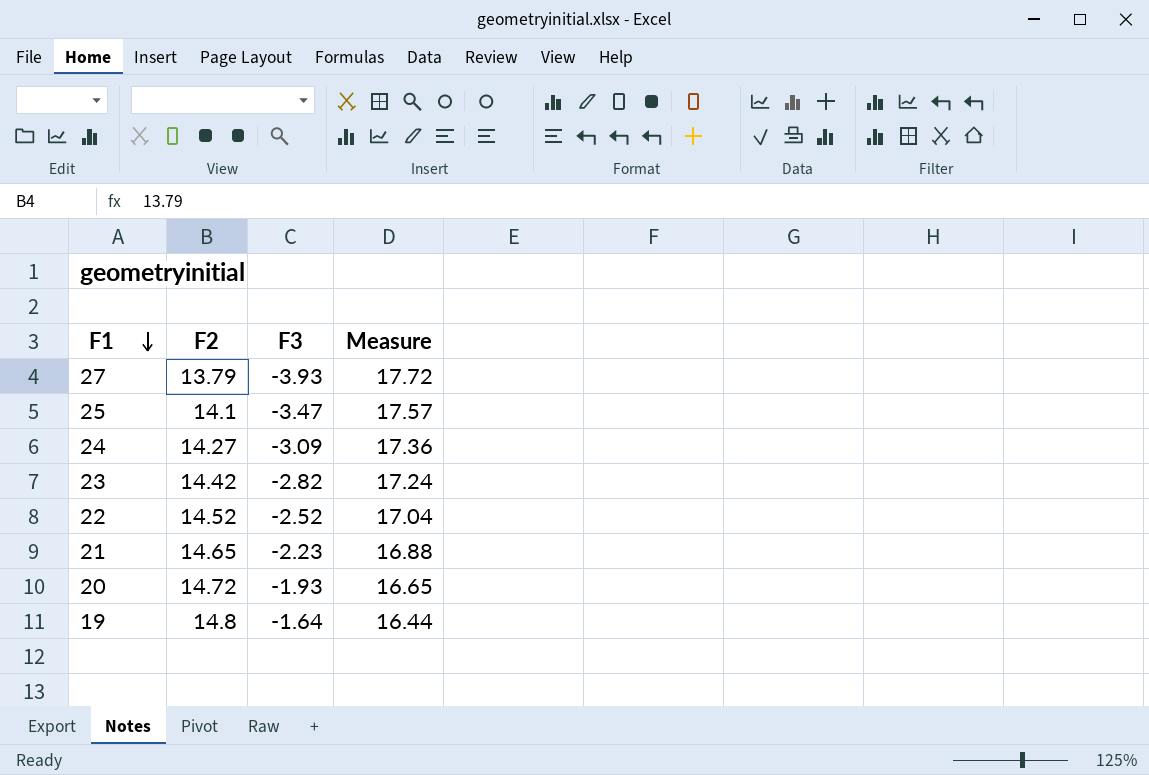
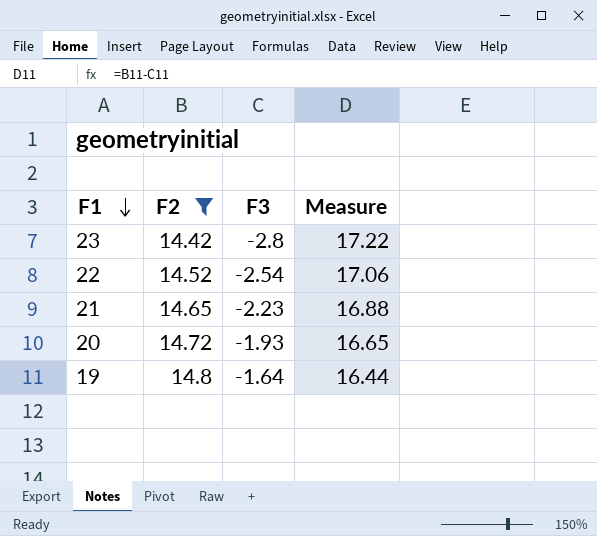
filter: none -> F2 >= 14.42
23 | F3: -2.82 -> -2.8
23 | Measure: 17.24 -> 17.22
22 | F3: -2.52 -> -2.54
22 | Measure: 17.04 -> 17.06

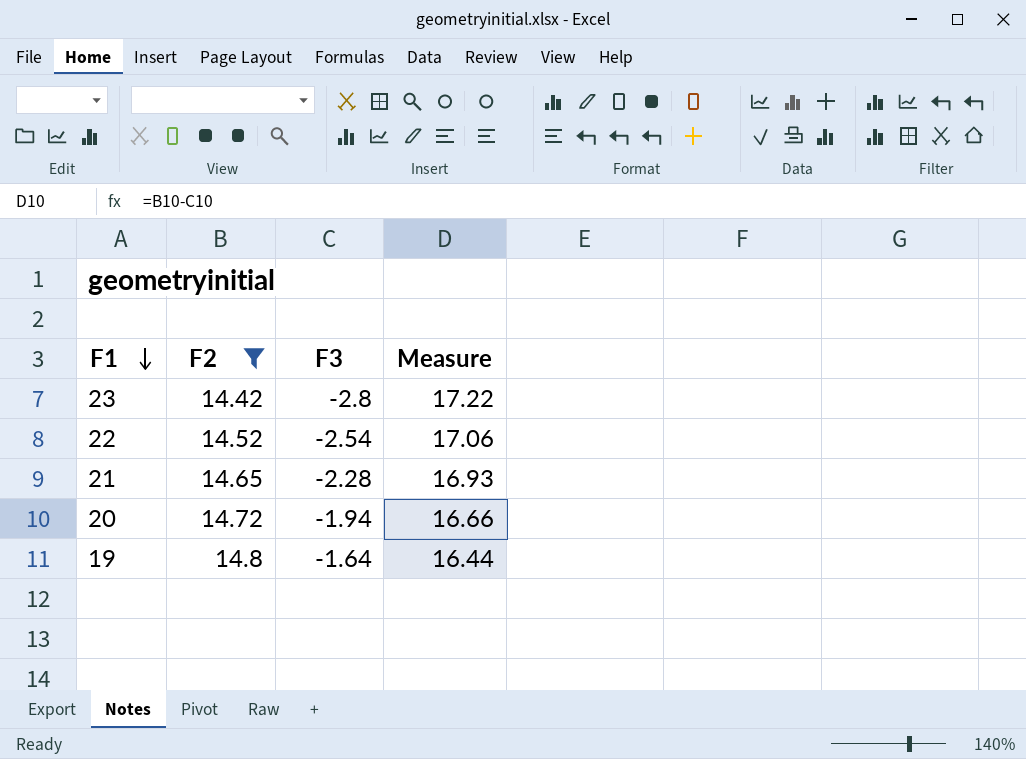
21 | F3: -2.23 -> -2.28
21 | Measure: 16.88 -> 16.93
20 | F3: -1.93 -> -1.94
20 | Measure: 16.65 -> 16.66

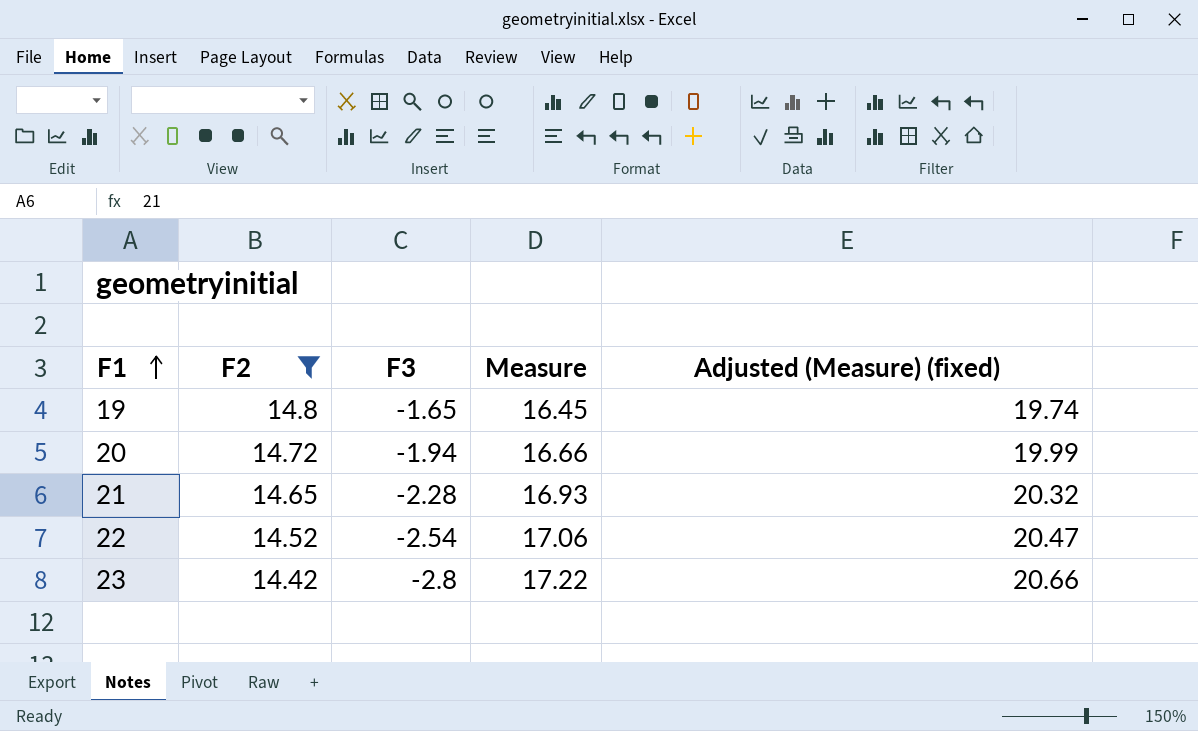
row order: F1 descending -> F1 ascending
column Adjusted (Measure) (fixed) | formula: none -> [Measure] * 1.2
19 | F3: -1.64 -> -1.65
19 | Measure: 16.44 -> 16.45

